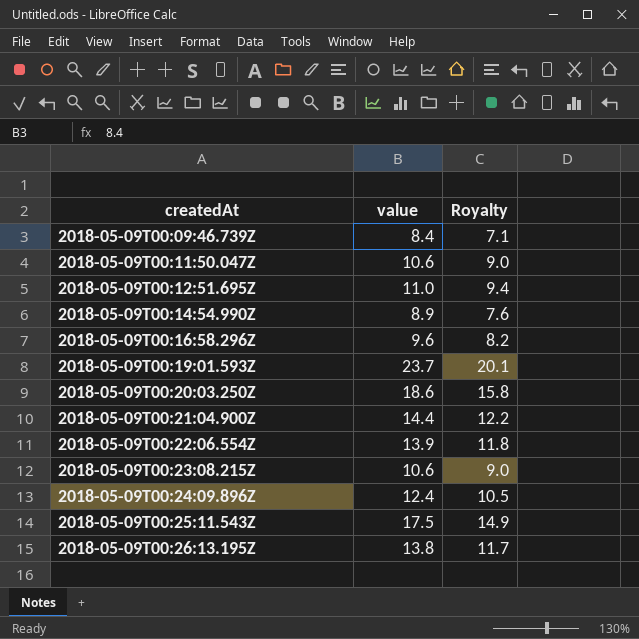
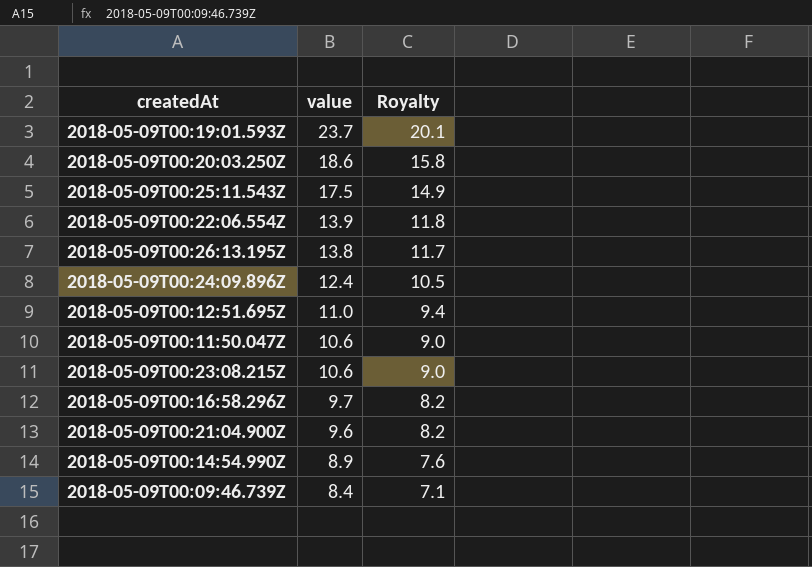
row order: createdAt ascending -> value descending
2018-05-09T00:16:58.296Z | value: 9.6 -> 9.7
2018-05-09T00:21:04.900Z | value: 14.4 -> 9.6
2018-05-09T00:21:04.900Z | Royalty: 12.2 -> 8.2

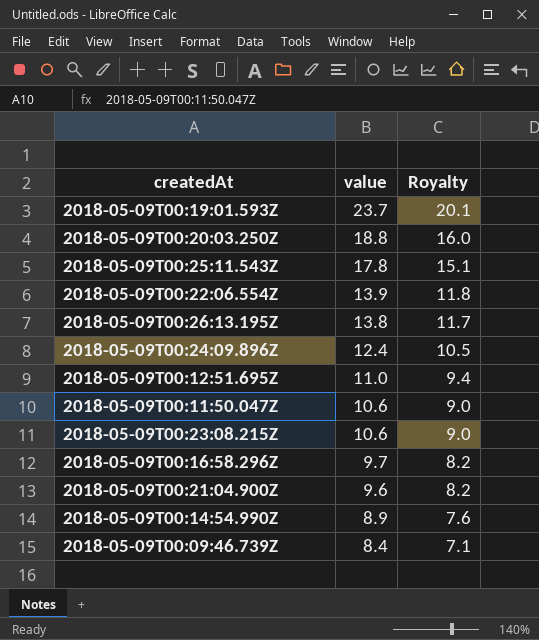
2018-05-09T00:20:03.250Z | value: 18.6 -> 18.8
2018-05-09T00:20:03.250Z | Royalty: 15.8 -> 16.0
2018-05-09T00:25:11.543Z | value: 17.5 -> 17.8
2018-05-09T00:25:11.543Z | Royalty: 14.9 -> 15.1

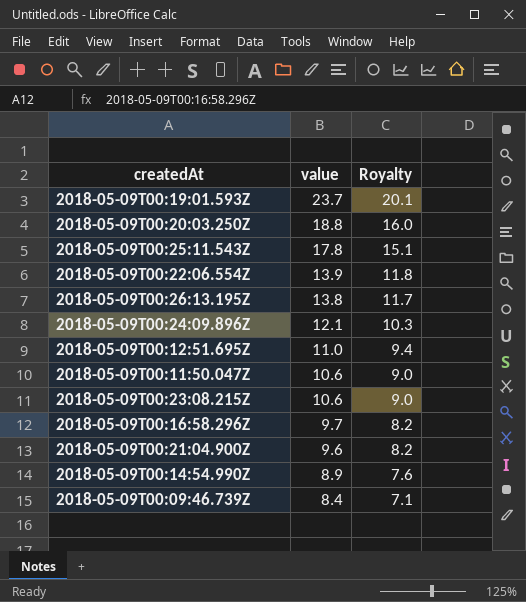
2018-05-09T00:24:09.896Z | value: 12.4 -> 12.1
2018-05-09T00:24:09.896Z | Royalty: 10.5 -> 10.3

